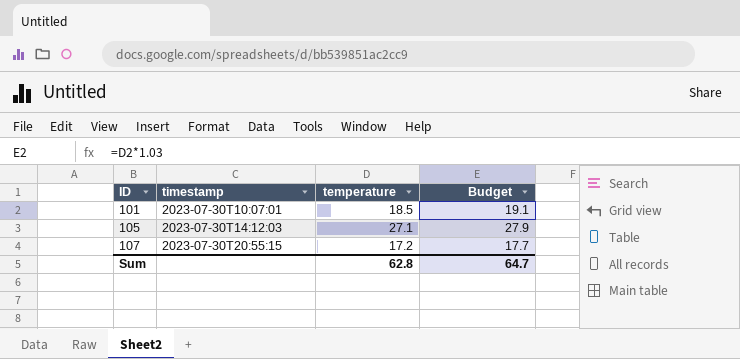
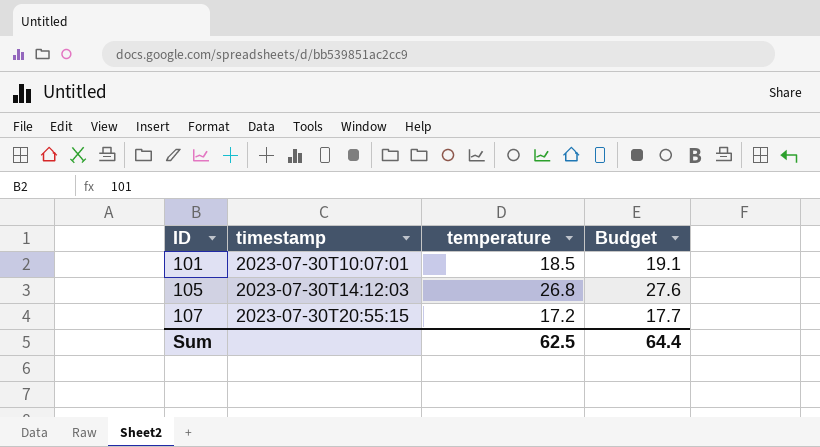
105 | temperature: 27.1 -> 26.8
105 | Budget: 27.9 -> 27.6
Sum | temperature: 62.8 -> 62.5
Sum | Budget: 64.7 -> 64.4

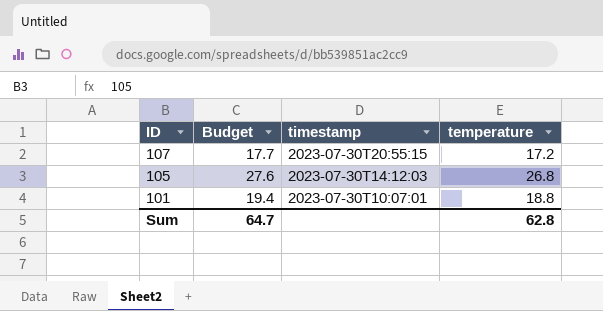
row order: ID ascending -> ID descending
column Budget | position: 4 -> 2
101 | Budget: 19.1 -> 19.4
101 | temperature: 18.5 -> 18.8
Sum | Budget: 64.4 -> 64.7
Sum | temperature: 62.5 -> 62.8

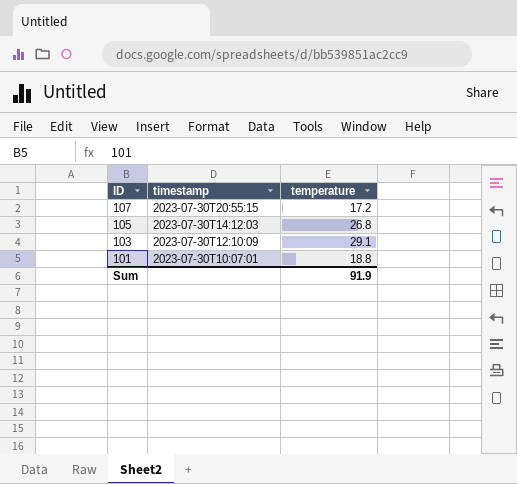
column Budget | formula: [temperature] * 1.03 -> none
row 103: none -> 2023-07-30T12:10:09 | 29.1
Sum | temperature: 62.8 -> 91.9

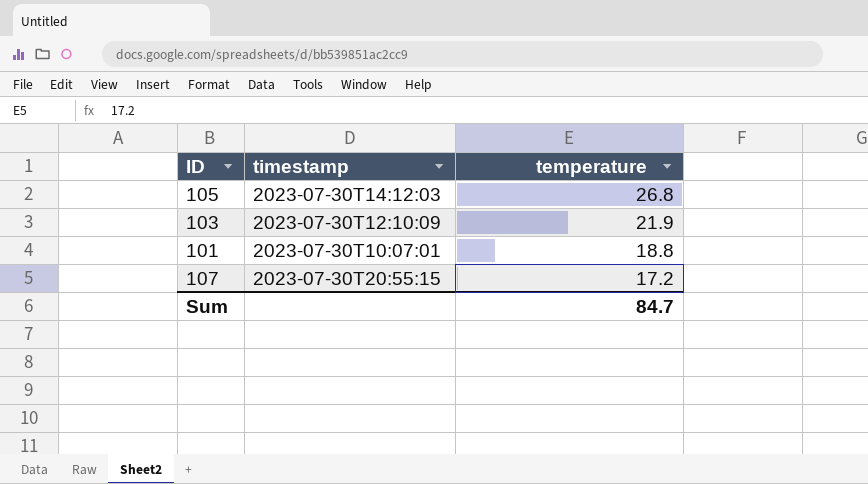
row order: ID descending -> temperature descending
103 | temperature: 29.1 -> 21.9
Sum | temperature: 91.9 -> 84.7

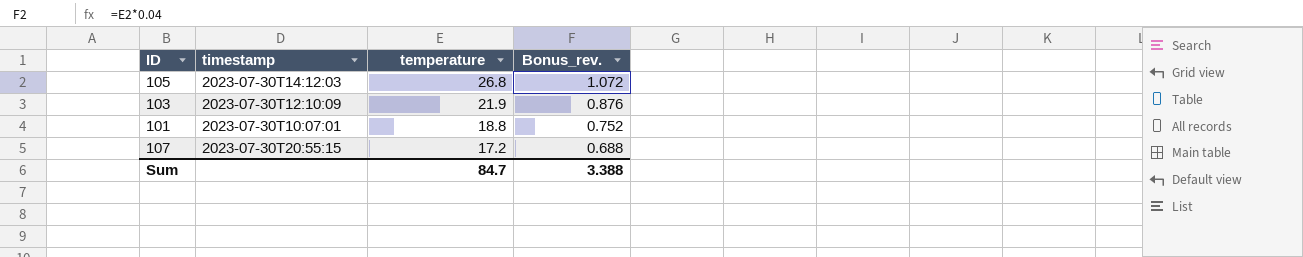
column Bonus_rev. | formula: none -> [temperature] * 0.04

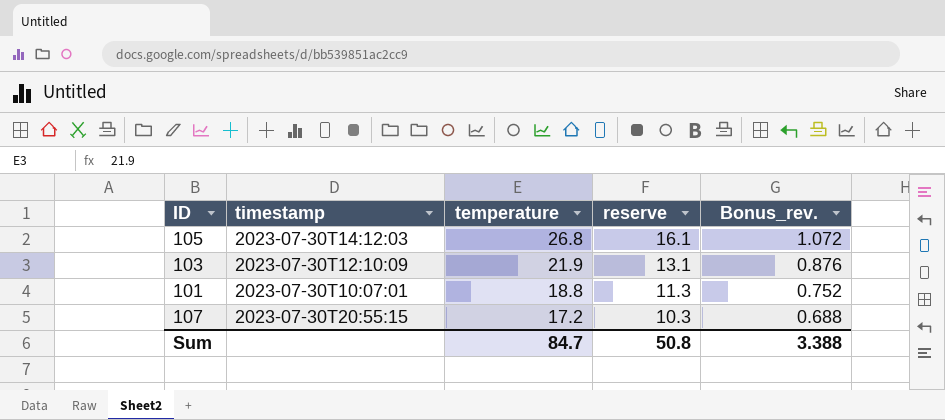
column reserve | formula: none -> [temperature] * 0.6

